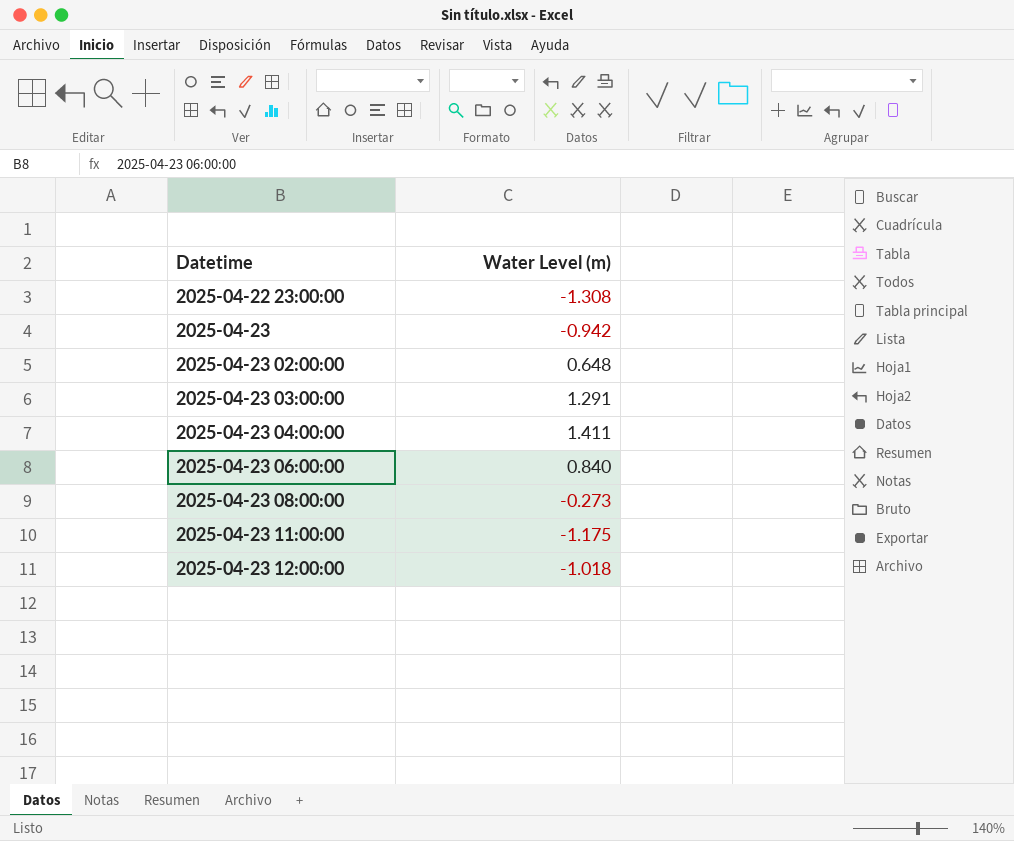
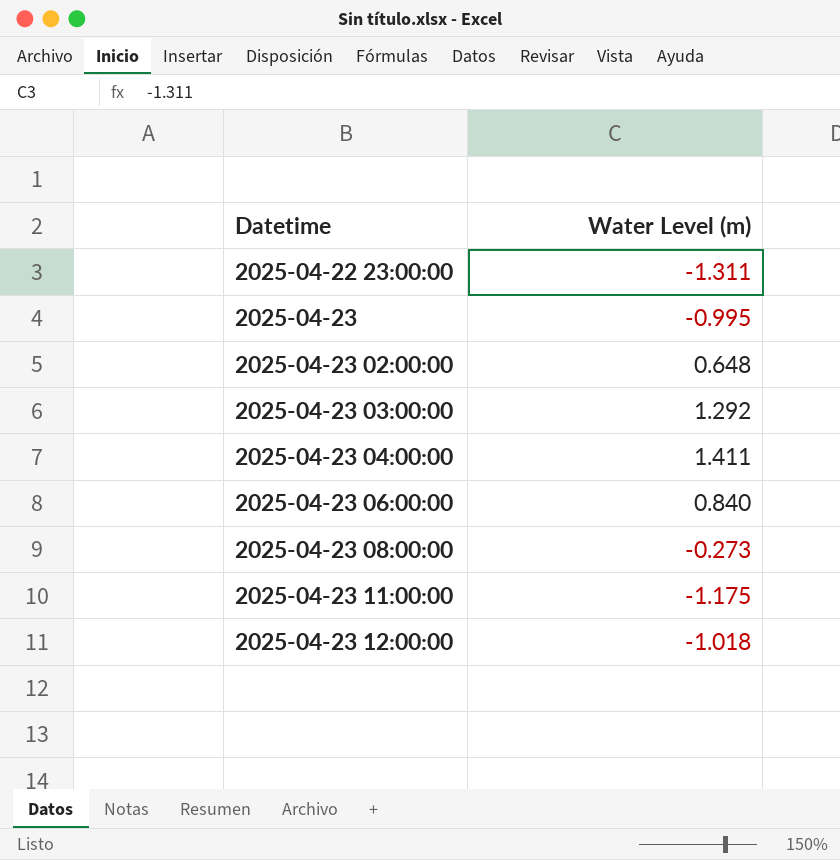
2025-04-22 23:00:00 | Water Level (m): -1.308 -> -1.311
2025-04-23 | Water Level (m): -0.942 -> -0.995
2025-04-23 03:00:00 | Water Level (m): 1.291 -> 1.292

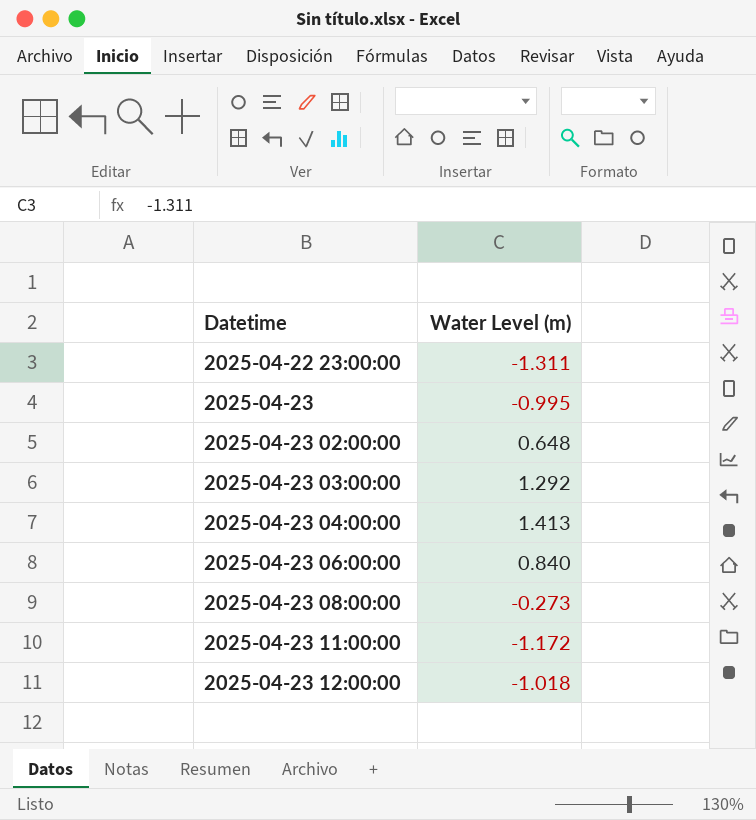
2025-04-23 04:00:00 | Water Level (m): 1.411 -> 1.413
2025-04-23 11:00:00 | Water Level (m): -1.175 -> -1.172

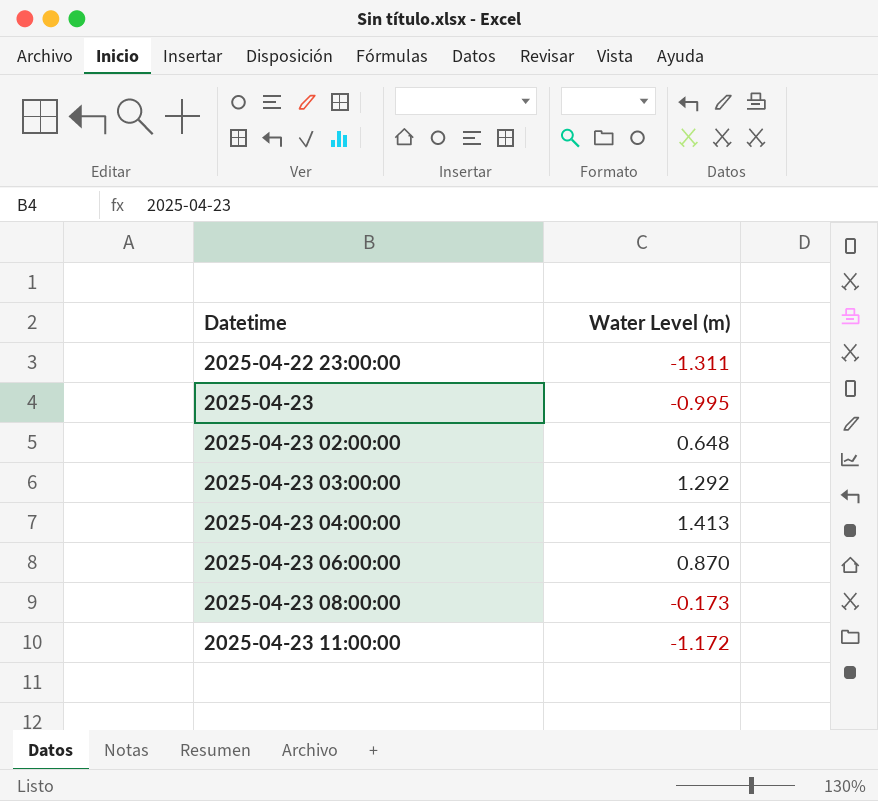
row 2025-04-23 12:00:00: -1.018 -> none
2025-04-23 06:00:00 | Water Level (m): 0.840 -> 0.870
2025-04-23 08:00:00 | Water Level (m): -0.273 -> -0.173

